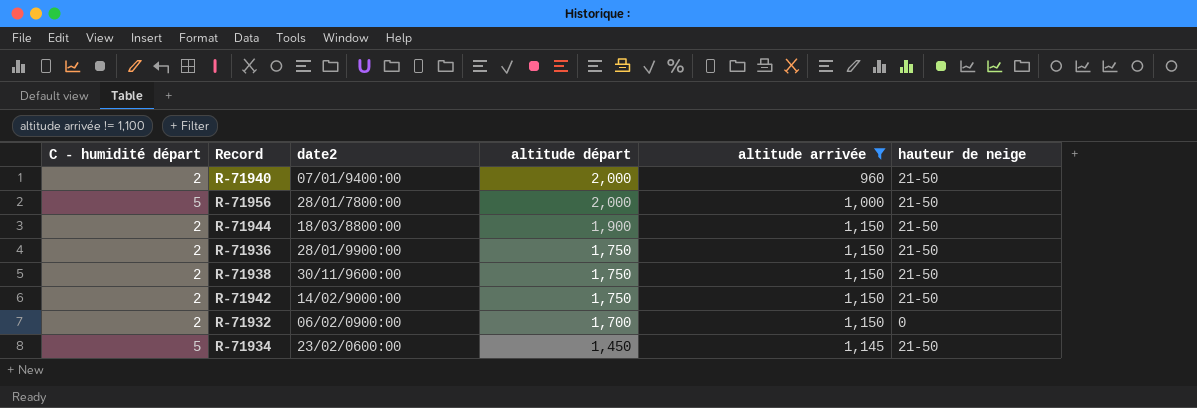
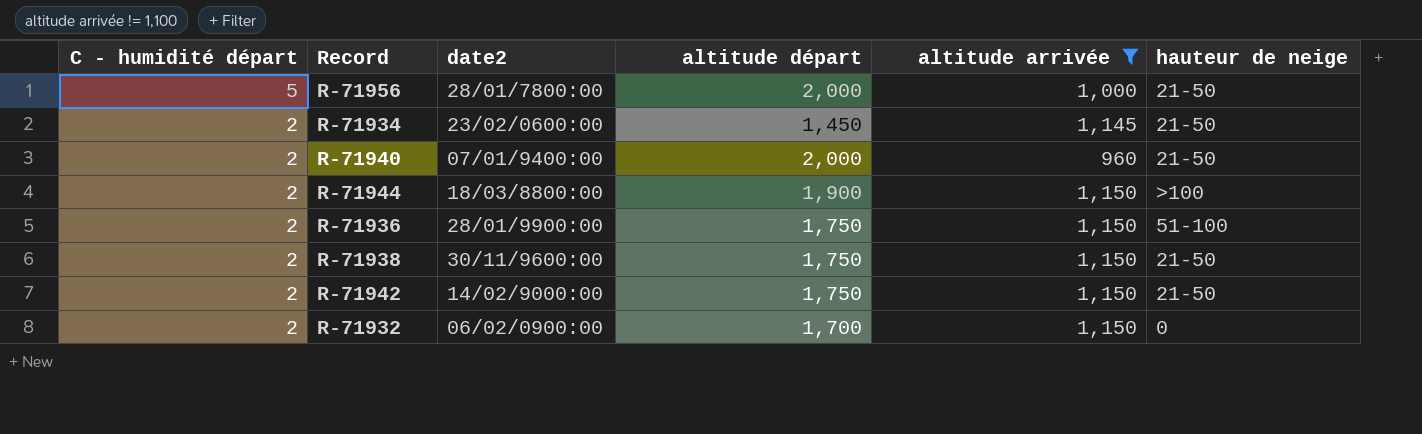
row order: altitude départ descending -> C - humidité départ descending
R-71934 | C - humidité départ: 5 -> 2
R-71944 | hauteur de neige: 21-50 -> >100
R-71936 | hauteur de neige: 21-50 -> 51-100

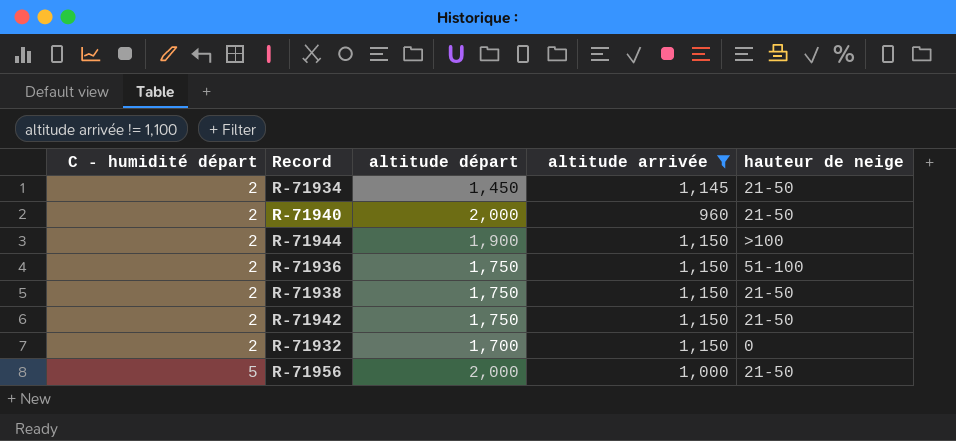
row order: C - humidité départ descending -> C - humidité départ ascending
column date2 | position: 3 -> none

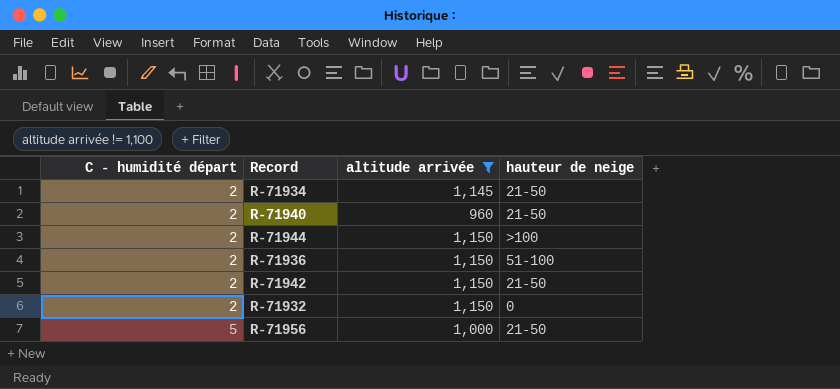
column altitude départ | position: 3 -> none
row R-71938: 2 | 1,750 | 1,150 | 21-50 -> none

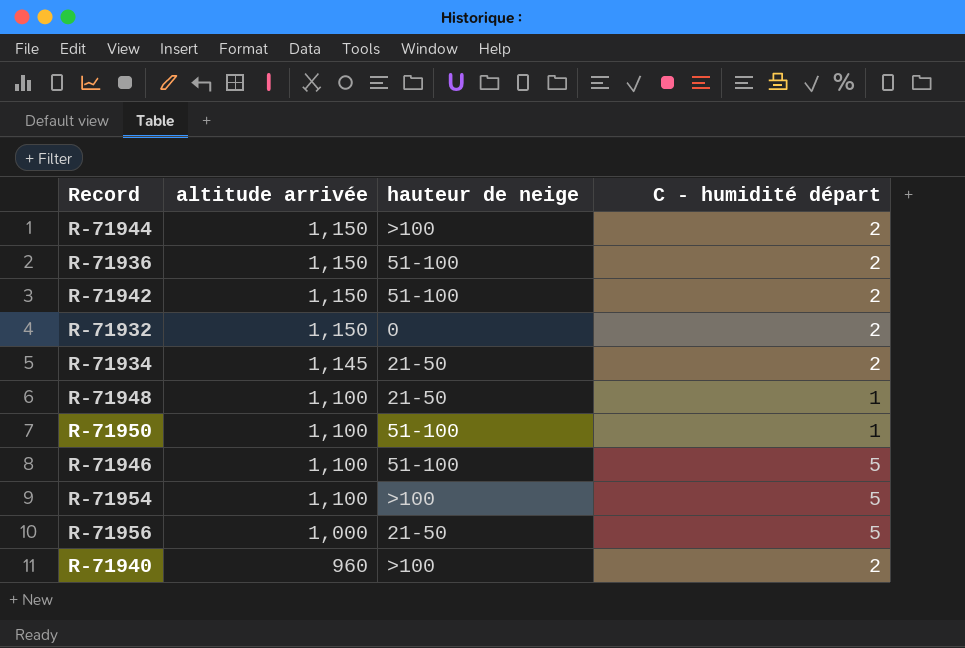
filter: altitude arrivée != 1,100 -> none
row order: C - humidité départ ascending -> altitude arrivée descending
column C - humidité départ | position: 1 -> 4
R-71942 | hauteur de neige: 21-50 -> 51-100
R-71940 | hauteur de neige: 21-50 -> >100

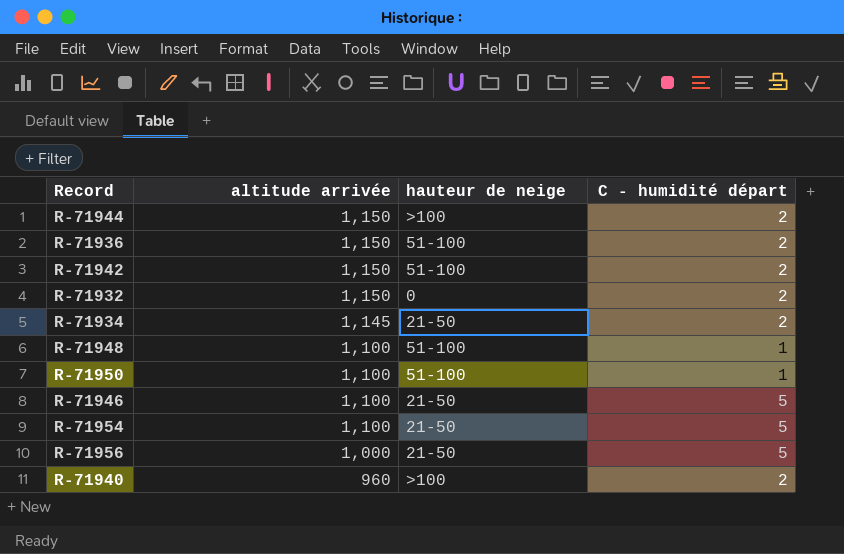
R-71948 | hauteur de neige: 21-50 -> 51-100
R-71946 | hauteur de neige: 51-100 -> 21-50
R-71954 | hauteur de neige: >100 -> 21-50

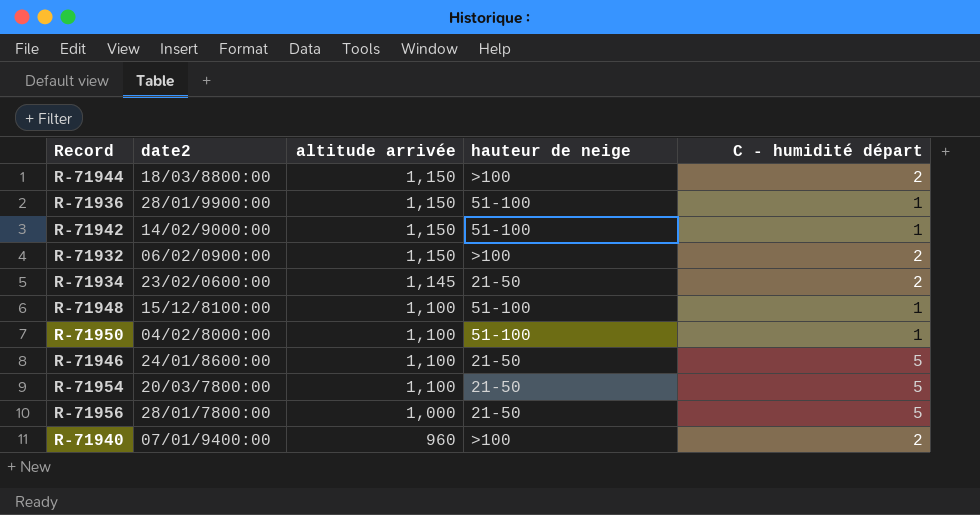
column date2 | position: none -> 2
R-71936 | C - humidité départ: 2 -> 1
R-71942 | C - humidité départ: 2 -> 1
R-71932 | hauteur de neige: 0 -> >100

